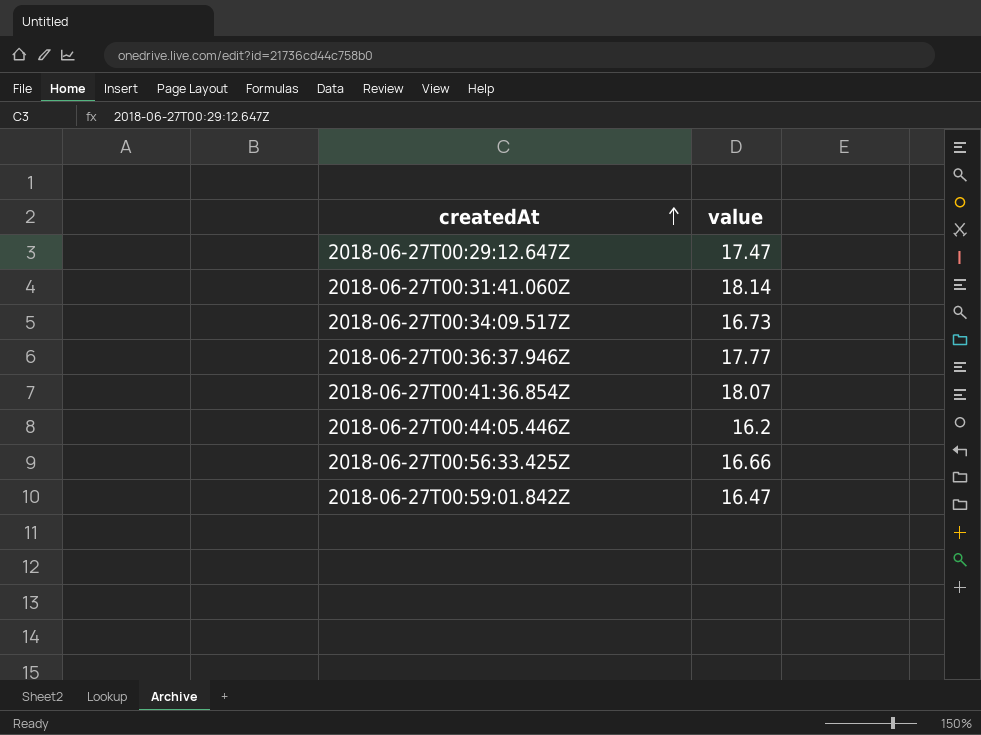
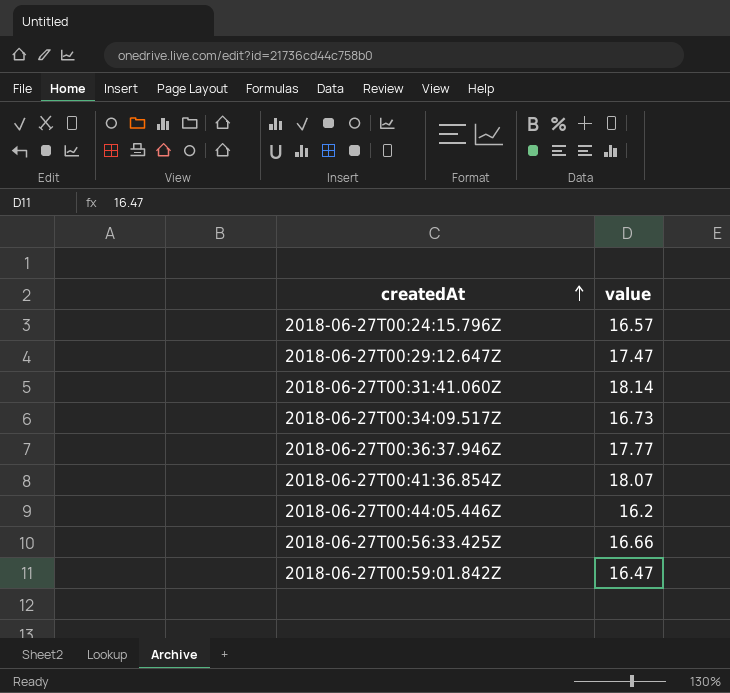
row 2018-06-27T00:24:15.796Z: none -> 16.57

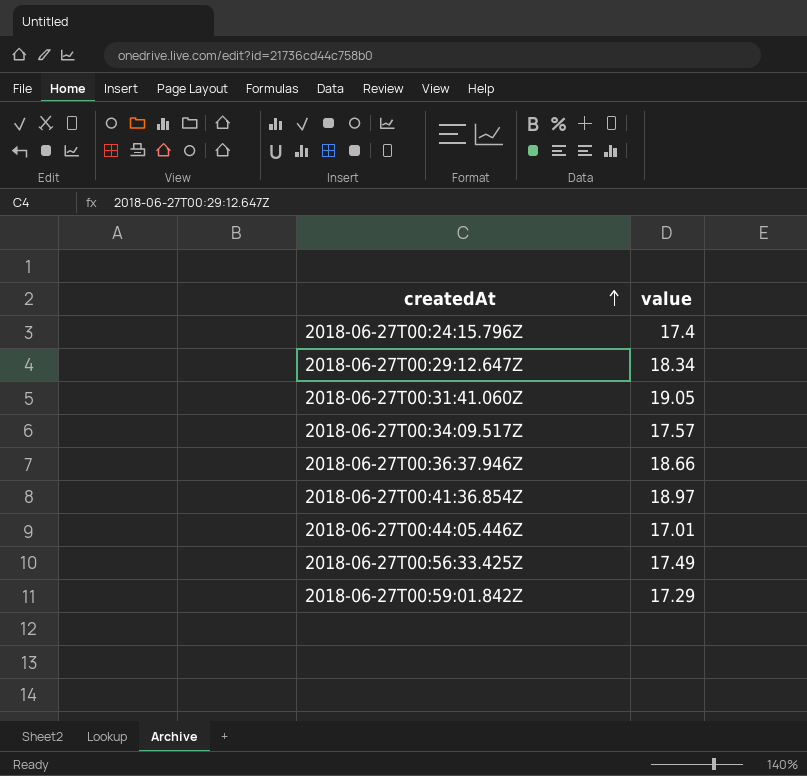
2018-06-27T00:24:15.796Z | value: 16.57 -> 17.4
2018-06-27T00:29:12.647Z | value: 17.47 -> 18.34
2018-06-27T00:31:41.060Z | value: 18.14 -> 19.05
2018-06-27T00:34:09.517Z | value: 16.73 -> 17.57
2018-06-27T00:36:37.946Z | value: 17.77 -> 18.66
2018-06-27T00:41:36.854Z | value: 18.07 -> 18.97
2018-06-27T00:44:05.446Z | value: 16.2 -> 17.01
2018-06-27T00:56:33.425Z | value: 16.66 -> 17.49
2018-06-27T00:59:01.842Z | value: 16.47 -> 17.29

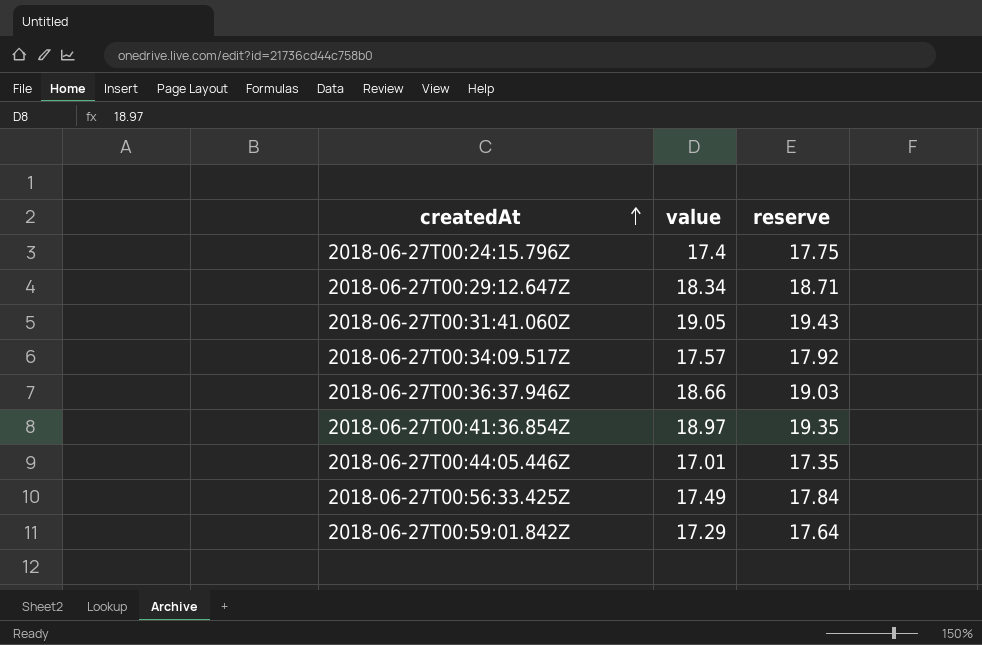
column reserve | formula: none -> [value] * 1.02

